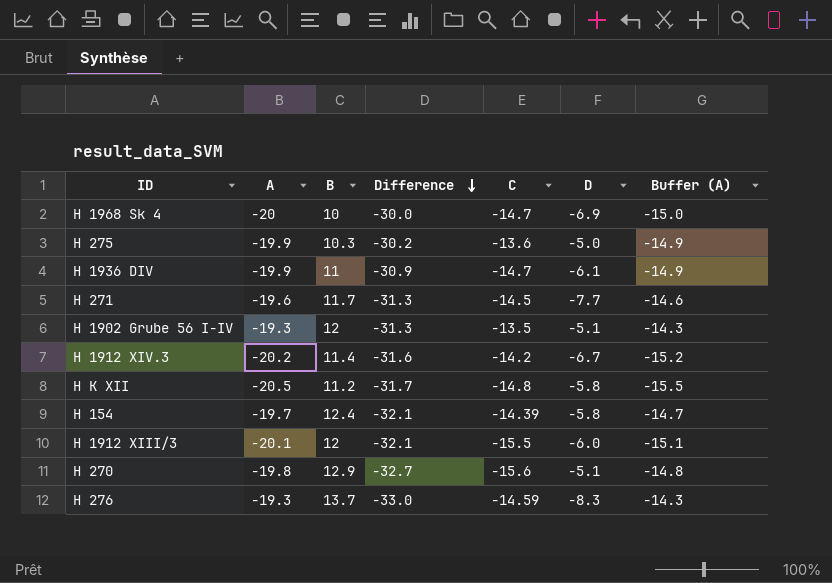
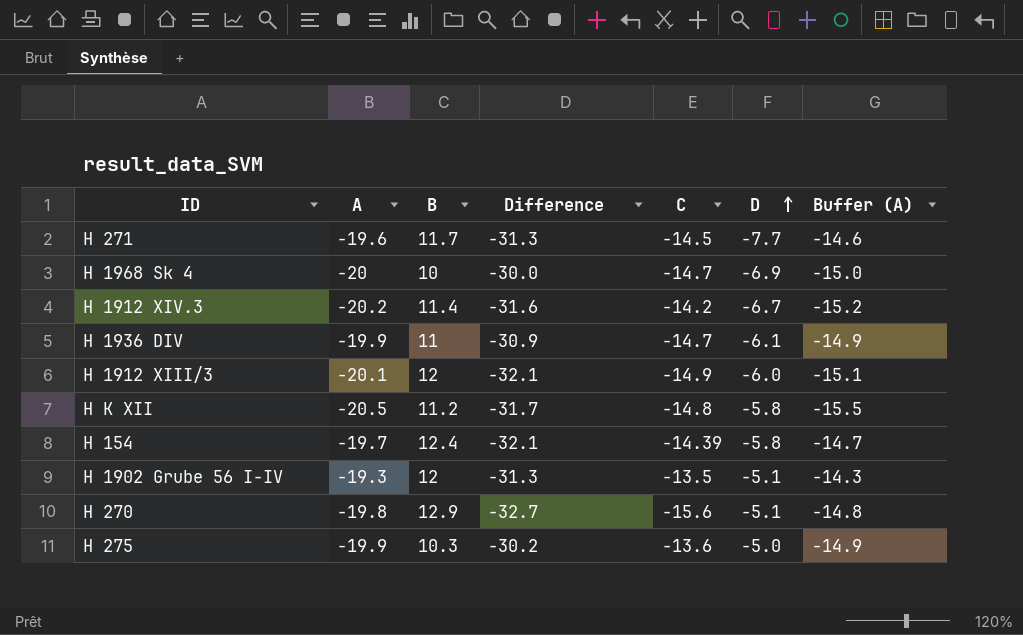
row order: Difference descending -> D ascending
row H 276: -19.3 | 13.7 | -33.0 | -14.59 | -8.3 | -14.3 -> none
H 1912 XIII/3 | C: -15.5 -> -14.9

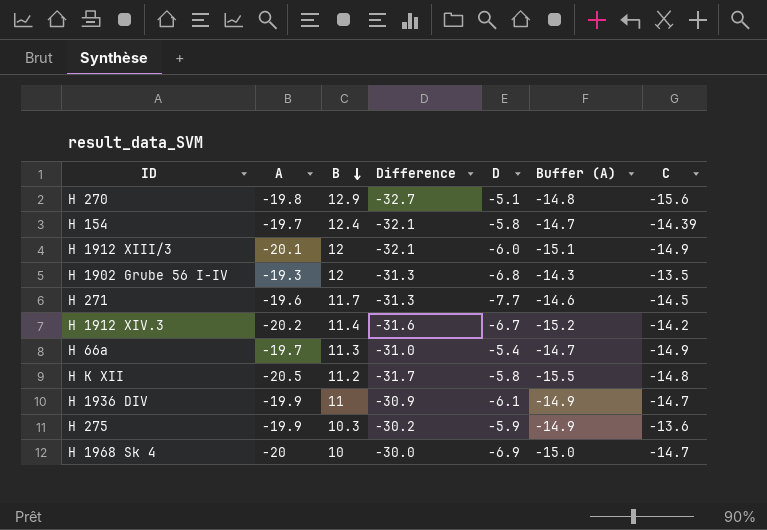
row order: D ascending -> B descending
column C | position: 5 -> 7
H 1902 Grube 56 I-IV | D: -5.1 -> -6.8
row H 66a: none -> -19.7 | 11.3 | -31.0 | -5.4 | -14.7 | -14.9
H 275 | D: -5.0 -> -5.9

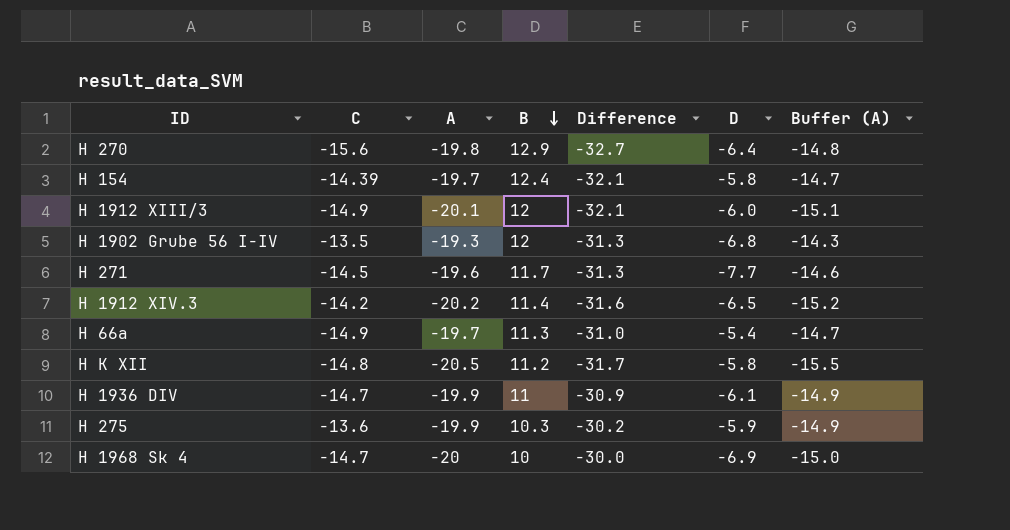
column C | position: 7 -> 2
H 270 | D: -5.1 -> -6.4
H 1912 XIV.3 | D: -6.7 -> -6.5

